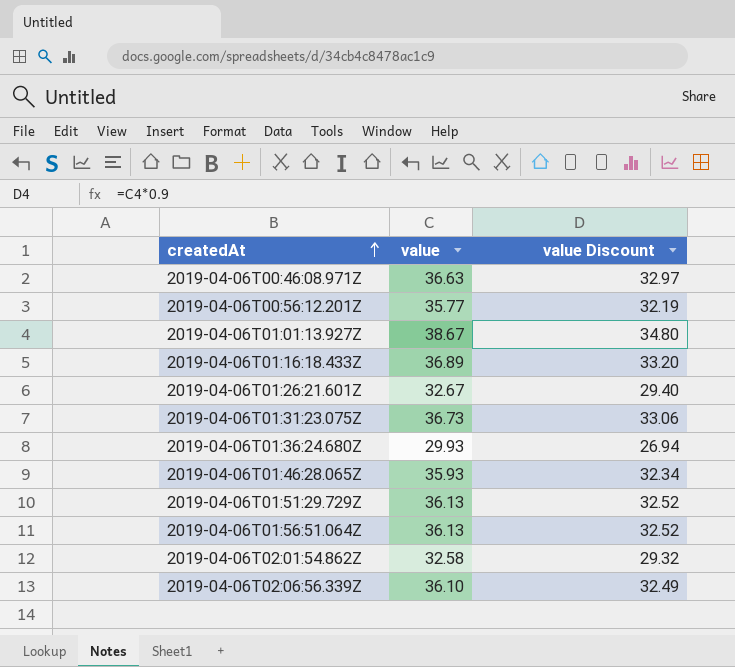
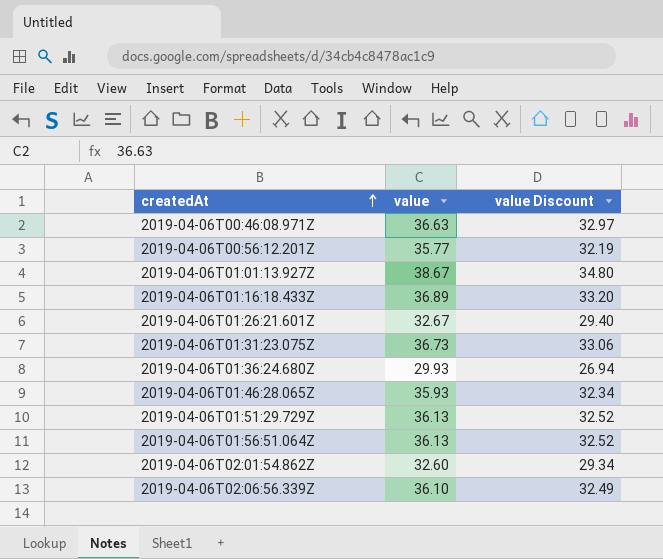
2019-04-06T02:01:54.862Z | value: 32.58 -> 32.60
2019-04-06T02:01:54.862Z | value Discount: 29.32 -> 29.34

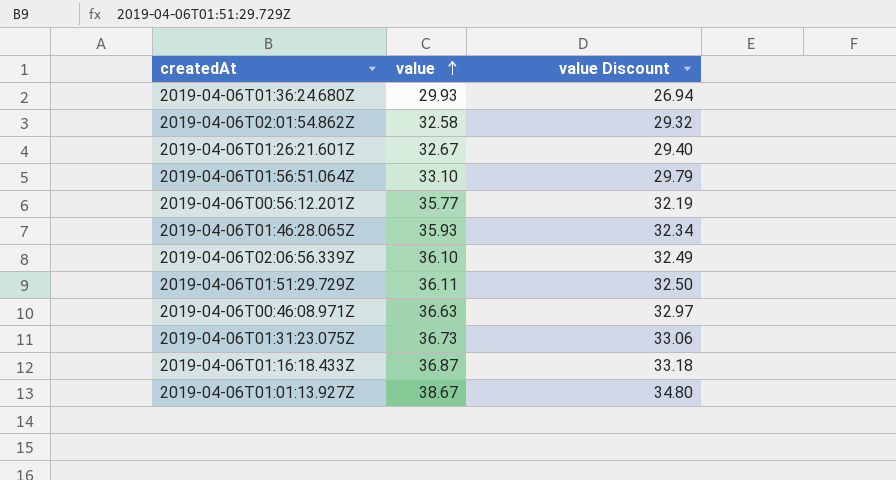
row order: createdAt ascending -> value ascending
2019-04-06T02:01:54.862Z | value: 32.60 -> 32.58
2019-04-06T02:01:54.862Z | value Discount: 29.34 -> 29.32
2019-04-06T01:56:51.064Z | value: 36.13 -> 33.10
2019-04-06T01:56:51.064Z | value Discount: 32.52 -> 29.79
2019-04-06T01:51:29.729Z | value: 36.13 -> 36.11
2019-04-06T01:51:29.729Z | value Discount: 32.52 -> 32.50
2019-04-06T01:16:18.433Z | value: 36.89 -> 36.87
2019-04-06T01:16:18.433Z | value Discount: 33.20 -> 33.18

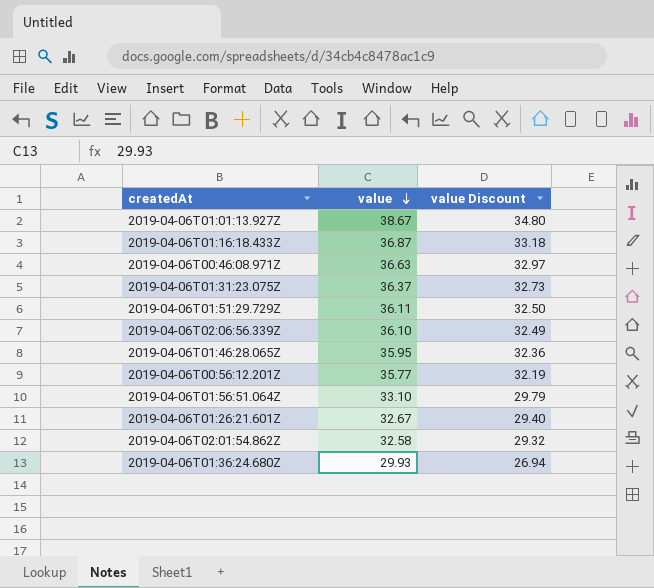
row order: value ascending -> value descending
2019-04-06T01:31:23.075Z | value: 36.73 -> 36.37
2019-04-06T01:31:23.075Z | value Discount: 33.06 -> 32.73
2019-04-06T01:46:28.065Z | value: 35.93 -> 35.95
2019-04-06T01:46:28.065Z | value Discount: 32.34 -> 32.36

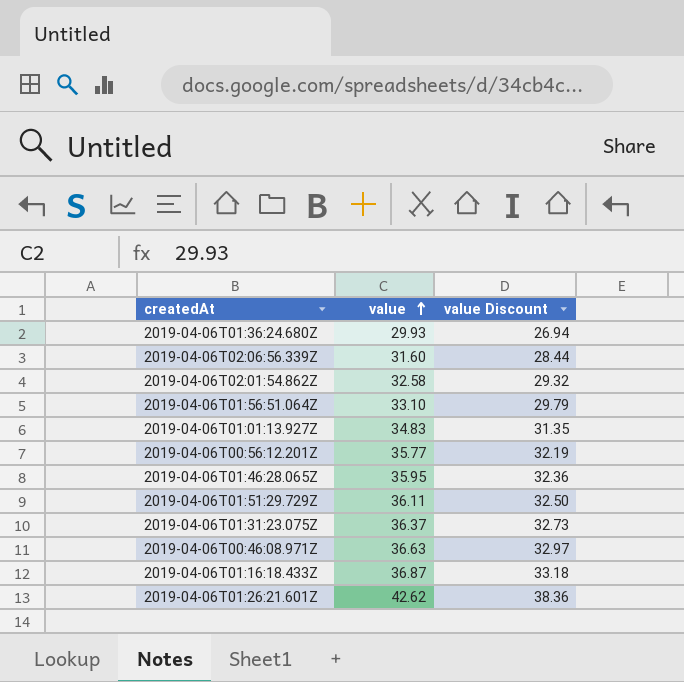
row order: value descending -> value ascending
2019-04-06T02:06:56.339Z | value: 36.10 -> 31.60
2019-04-06T02:06:56.339Z | value Discount: 32.49 -> 28.44
2019-04-06T01:01:13.927Z | value: 38.67 -> 34.83
2019-04-06T01:01:13.927Z | value Discount: 34.80 -> 31.35
2019-04-06T01:26:21.601Z | value: 32.67 -> 42.62
2019-04-06T01:26:21.601Z | value Discount: 29.40 -> 38.36

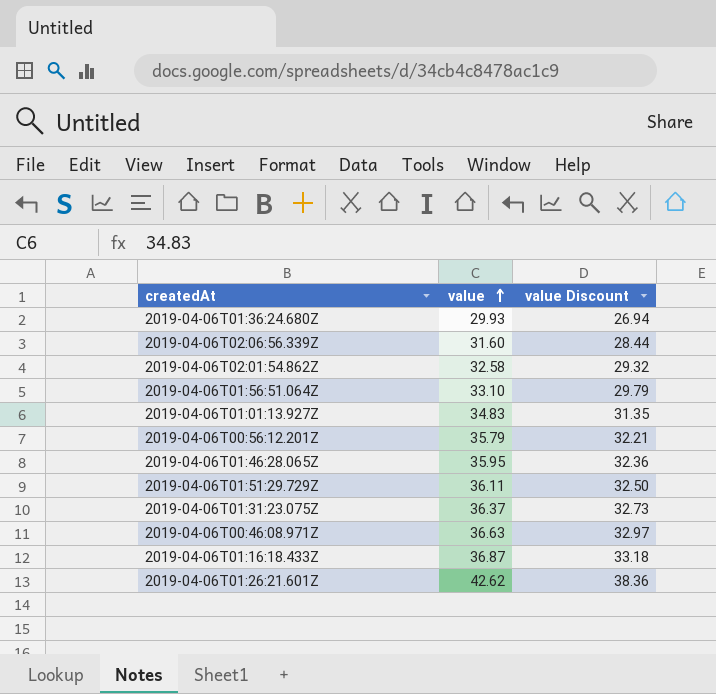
2019-04-06T00:56:12.201Z | value: 35.77 -> 35.79
2019-04-06T00:56:12.201Z | value Discount: 32.19 -> 32.21

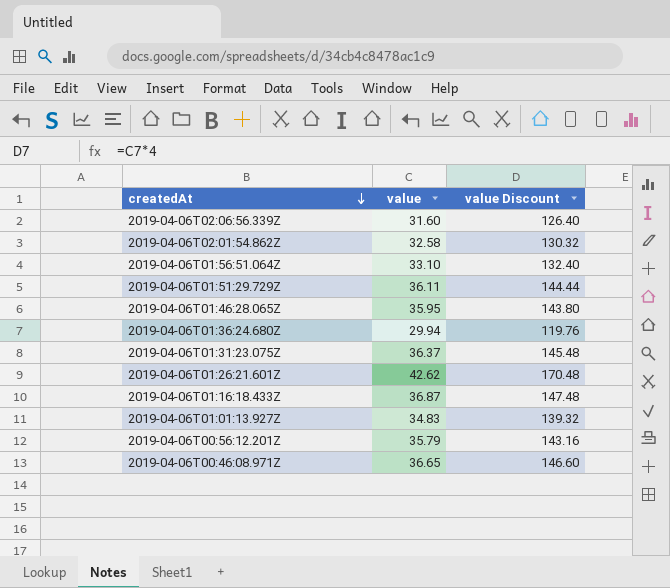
row order: value ascending -> createdAt descending
column value Discount | formula: [value] * 0.9 -> [value] * 4
2019-04-06T01:36:24.680Z | value: 29.93 -> 29.94
2019-04-06T00:46:08.971Z | value: 36.63 -> 36.65

